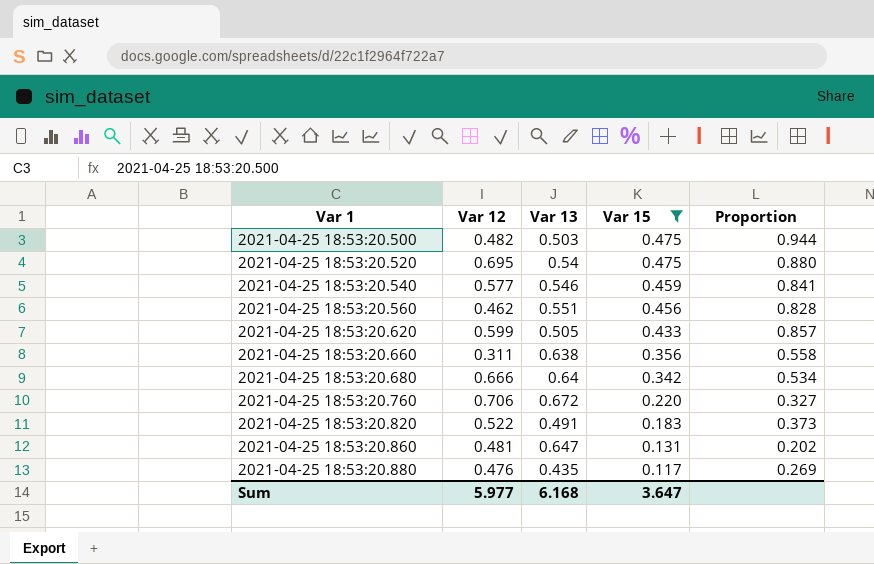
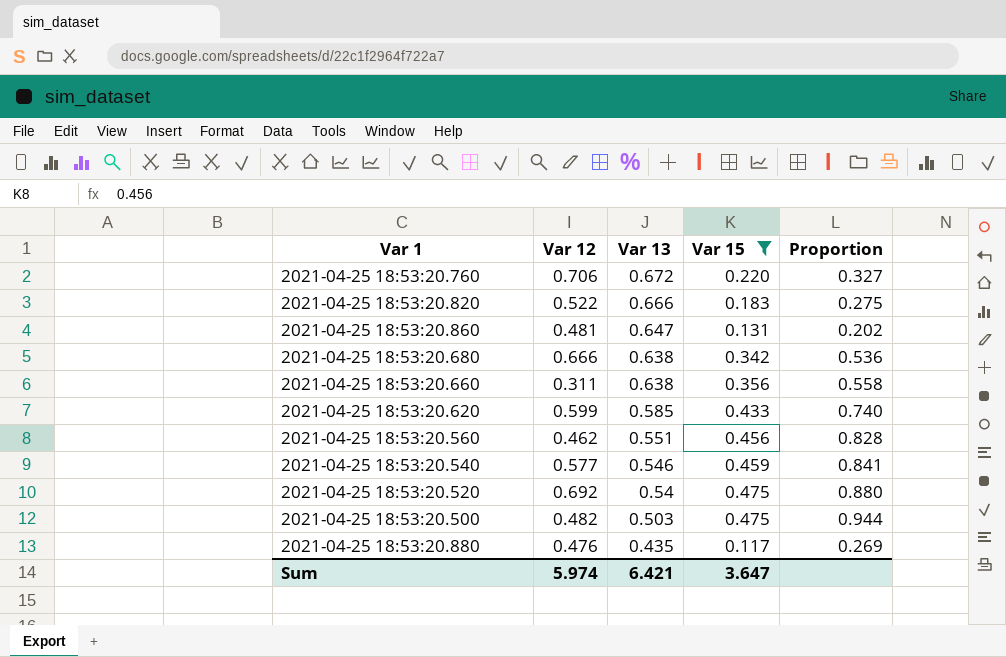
row order: Var 1 ascending -> Var 13 descending
2021-04-25 18:53:20.820 | Var 13: 0.491 -> 0.666
2021-04-25 18:53:20.820 | Proportion: 0.373 -> 0.275
2021-04-25 18:53:20.680 | Var 13: 0.64 -> 0.638
2021-04-25 18:53:20.680 | Proportion: 0.534 -> 0.536
2021-04-25 18:53:20.620 | Var 13: 0.505 -> 0.585
2021-04-25 18:53:20.620 | Proportion: 0.857 -> 0.740
2021-04-25 18:53:20.520 | Var 12: 0.695 -> 0.692
Sum | Var 12: 5.977 -> 5.974
Sum | Var 13: 6.168 -> 6.421

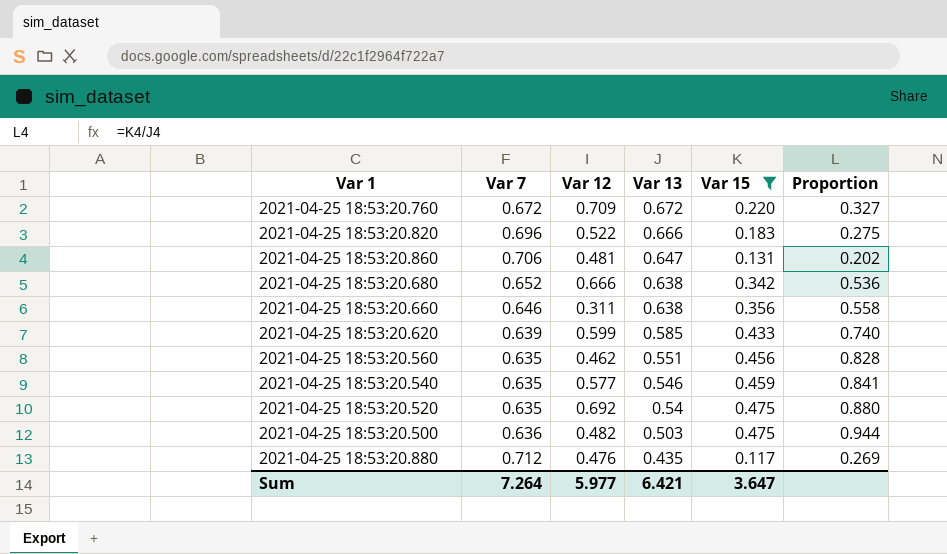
column Var 7 | position: none -> 2
2021-04-25 18:53:20.760 | Var 12: 0.706 -> 0.709
Sum | Var 12: 5.974 -> 5.977

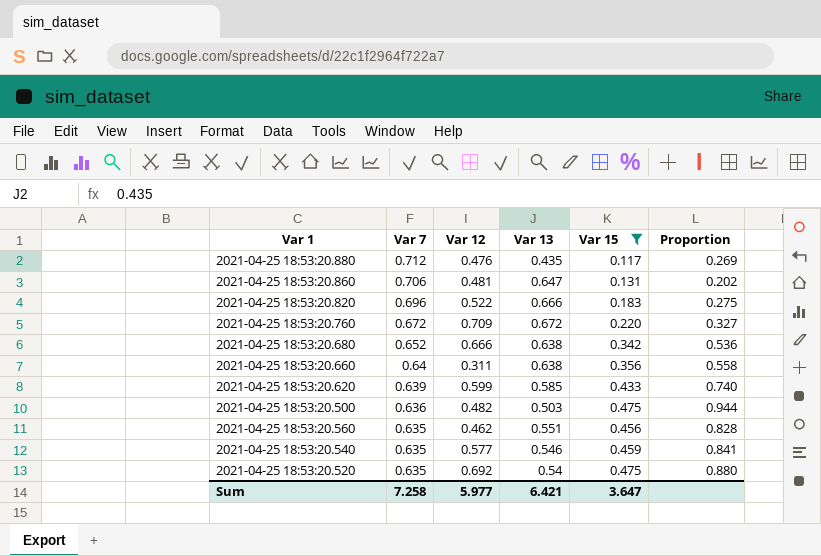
row order: Var 13 descending -> Var 7 descending
2021-04-25 18:53:20.660 | Var 7: 0.646 -> 0.64
Sum | Var 7: 7.264 -> 7.258

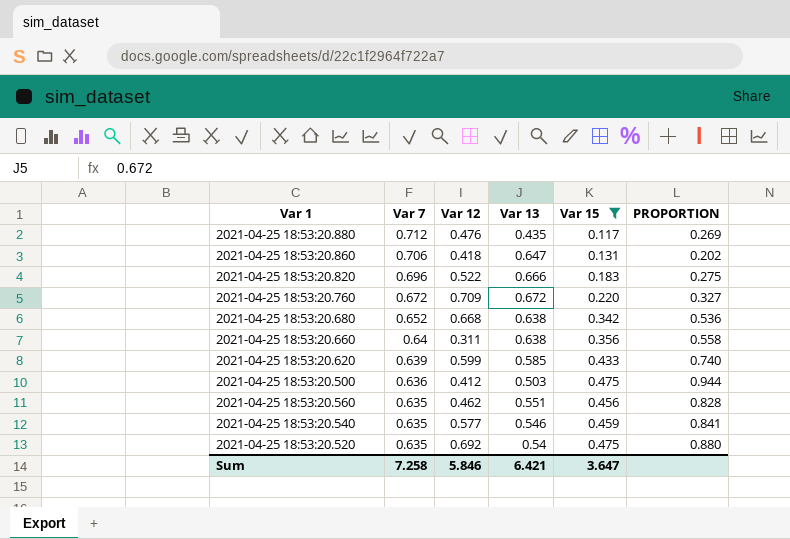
column name: Proportion -> PROPORTION
2021-04-25 18:53:20.860 | Var 12: 0.481 -> 0.418
2021-04-25 18:53:20.680 | Var 12: 0.666 -> 0.668
2021-04-25 18:53:20.500 | Var 12: 0.482 -> 0.412
Sum | Var 12: 5.977 -> 5.846

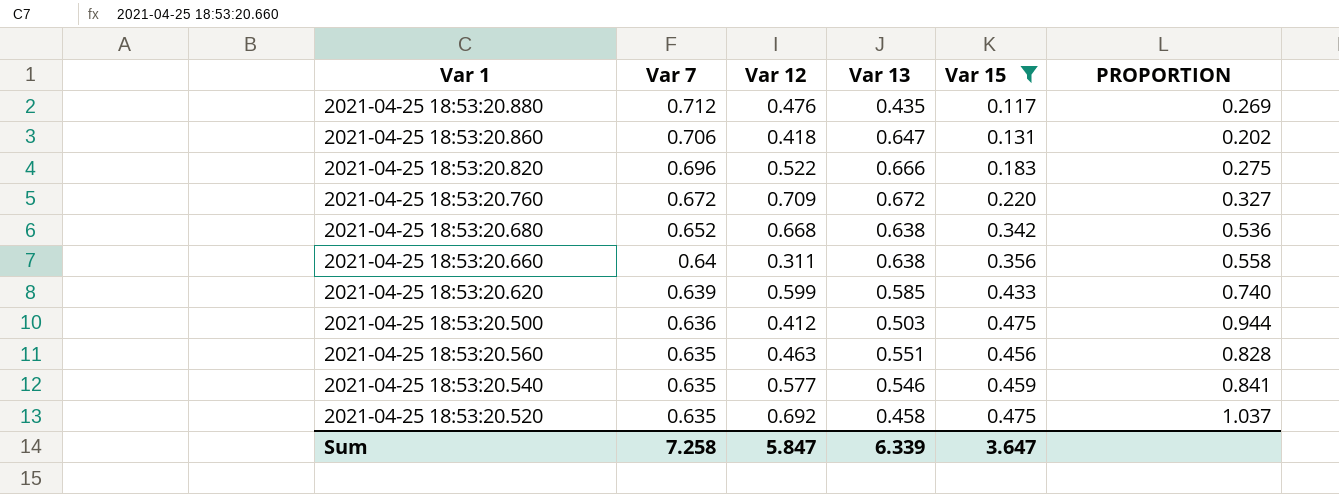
2021-04-25 18:53:20.560 | Var 12: 0.462 -> 0.463
2021-04-25 18:53:20.520 | Var 13: 0.54 -> 0.458
2021-04-25 18:53:20.520 | PROPORTION: 0.880 -> 1.037
Sum | Var 12: 5.846 -> 5.847
Sum | Var 13: 6.421 -> 6.339

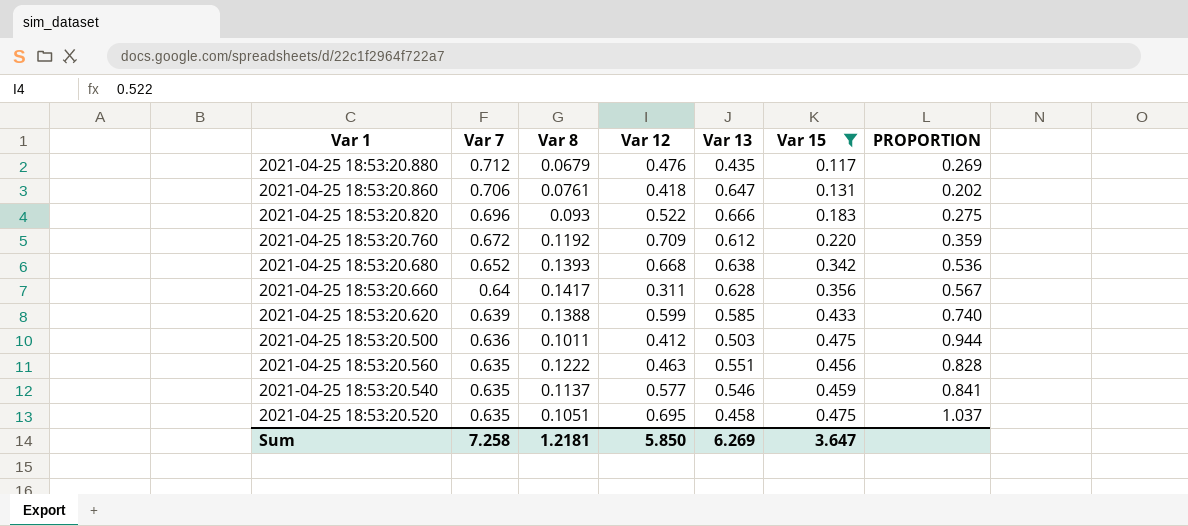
column Var 8 | position: none -> 3
2021-04-25 18:53:20.760 | Var 13: 0.672 -> 0.612
2021-04-25 18:53:20.760 | PROPORTION: 0.327 -> 0.359
2021-04-25 18:53:20.660 | Var 13: 0.638 -> 0.628
2021-04-25 18:53:20.660 | PROPORTION: 0.558 -> 0.567
2021-04-25 18:53:20.520 | Var 12: 0.692 -> 0.695
Sum | Var 12: 5.847 -> 5.850
Sum | Var 13: 6.339 -> 6.269

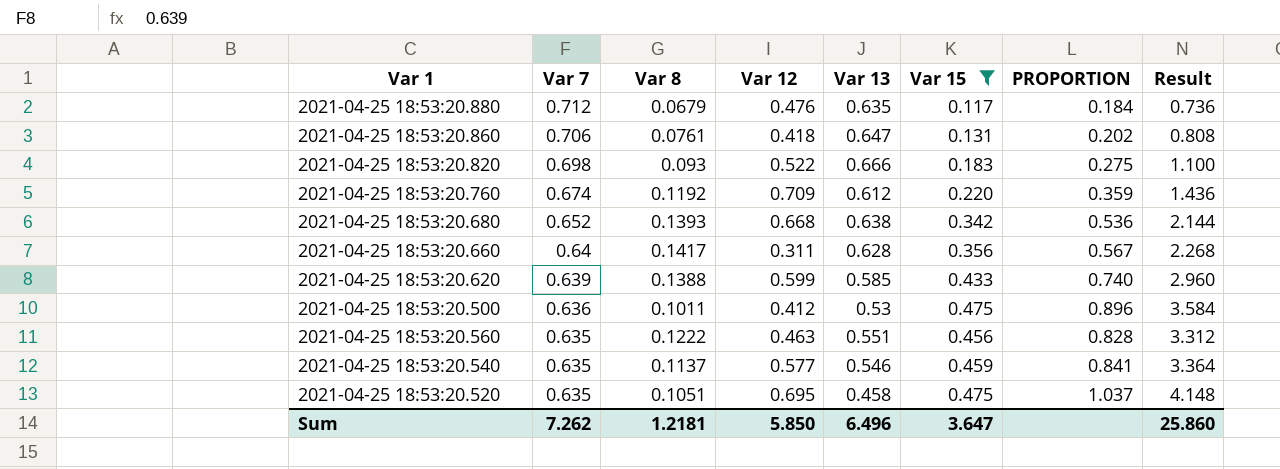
column Result | formula: none -> [PROPORTION] * 4
2021-04-25 18:53:20.880 | Var 13: 0.435 -> 0.635
2021-04-25 18:53:20.880 | PROPORTION: 0.269 -> 0.184
2021-04-25 18:53:20.820 | Var 7: 0.696 -> 0.698
2021-04-25 18:53:20.760 | Var 7: 0.672 -> 0.674
2021-04-25 18:53:20.500 | Var 13: 0.503 -> 0.53
2021-04-25 18:53:20.500 | PROPORTION: 0.944 -> 0.896
Sum | Var 7: 7.258 -> 7.262
Sum | Var 13: 6.269 -> 6.496

